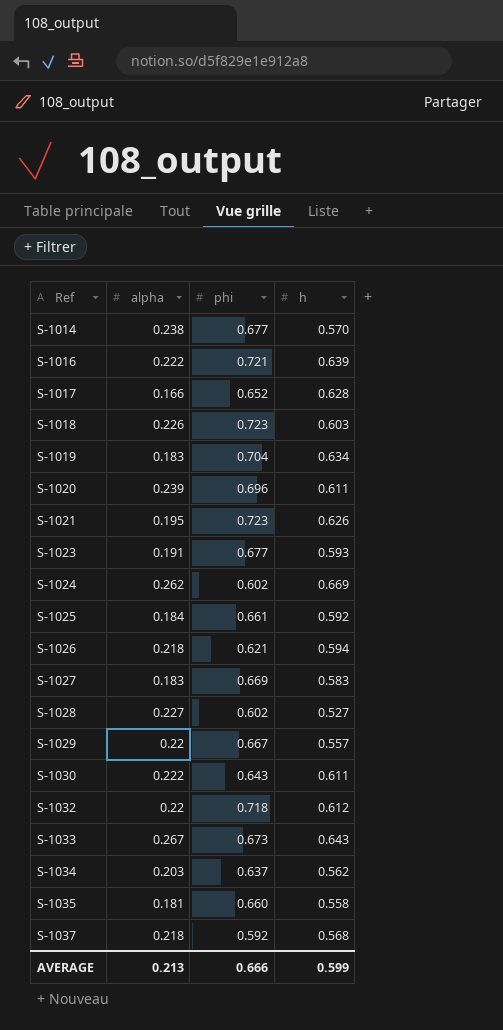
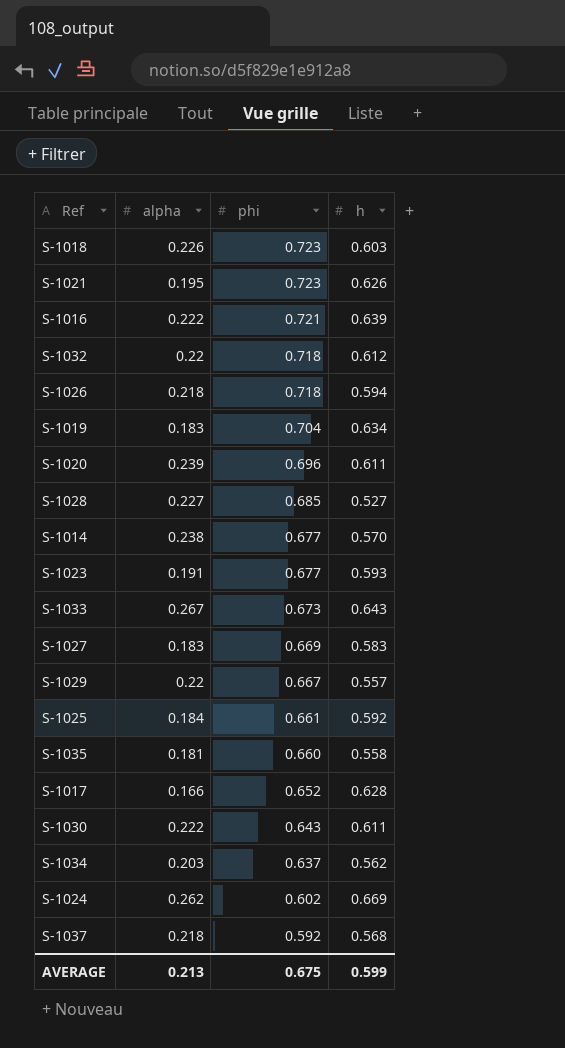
row order: Ref ascending -> phi descending
S-1026 | phi: 0.621 -> 0.718
S-1028 | phi: 0.602 -> 0.685
AVERAGE | phi: 0.666 -> 0.675

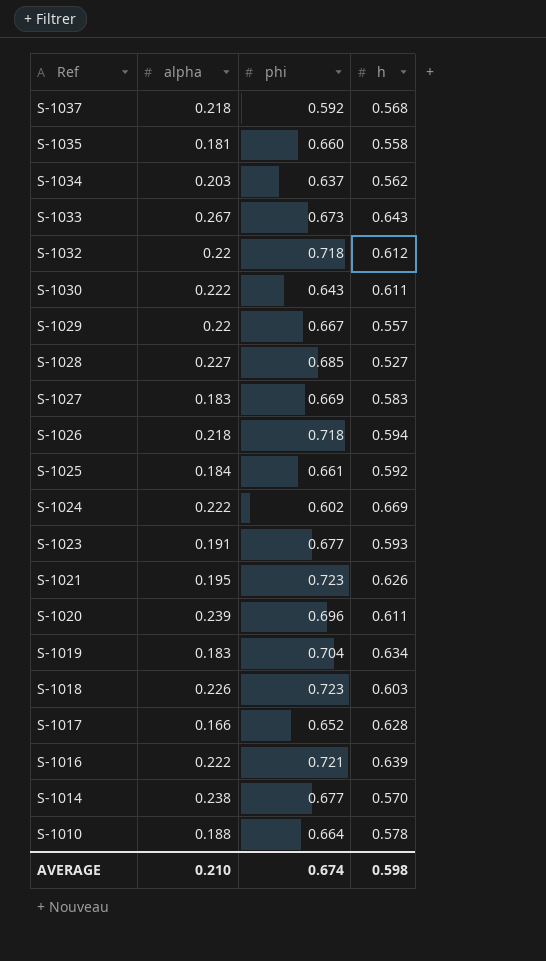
row order: phi descending -> Ref descending
S-1024 | alpha: 0.262 -> 0.222
row S-1010: none -> 0.188 | 0.664 | 0.578
AVERAGE | alpha: 0.213 -> 0.210
AVERAGE | phi: 0.675 -> 0.674
AVERAGE | h: 0.599 -> 0.598

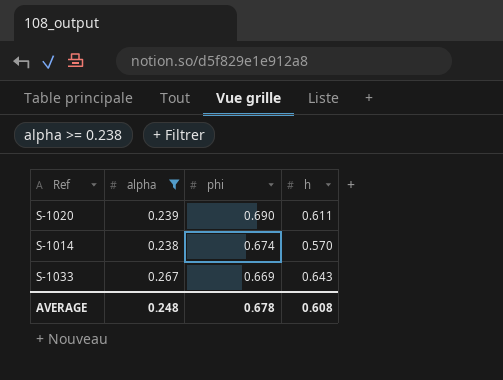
filter: none -> alpha >= 0.238
row order: Ref descending -> phi descending
S-1020 | phi: 0.696 -> 0.690
S-1014 | phi: 0.677 -> 0.674
S-1033 | phi: 0.673 -> 0.669
AVERAGE | alpha: 0.210 -> 0.248
AVERAGE | phi: 0.674 -> 0.678
AVERAGE | h: 0.598 -> 0.608

